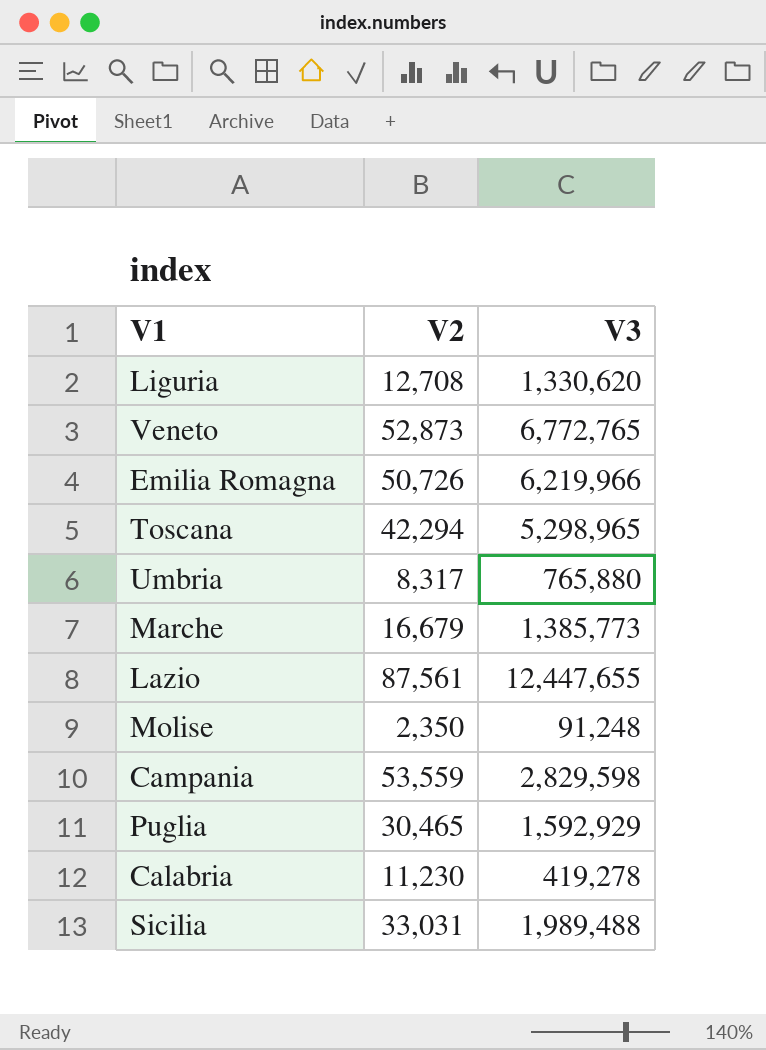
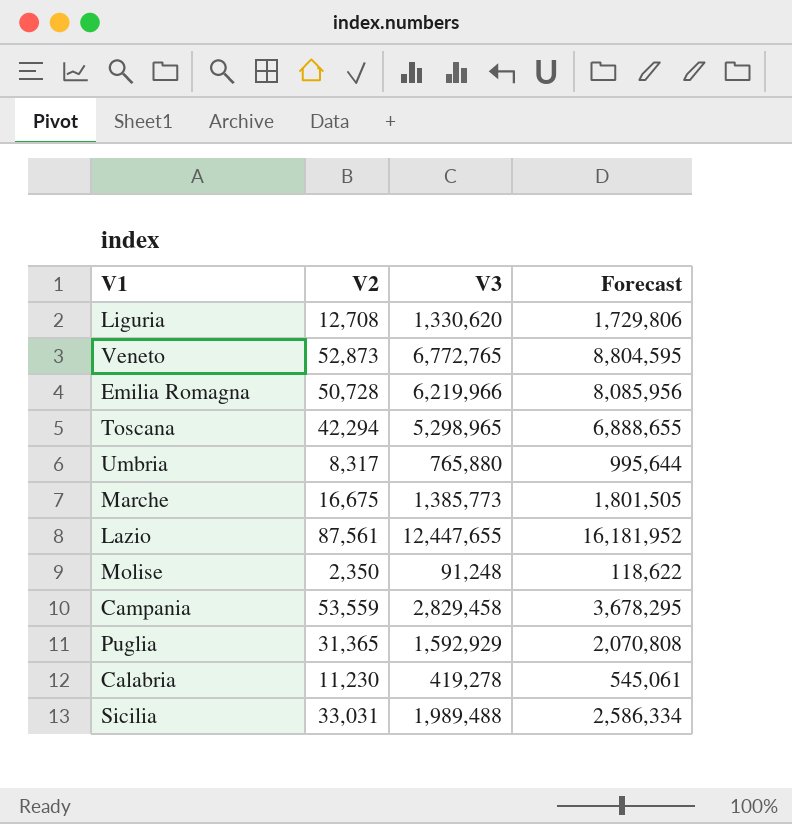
column Forecast | formula: none -> [V3] * 1.3
Emilia Romagna | V2: 50,726 -> 50,728
Marche | V2: 16,679 -> 16,675
Campania | V3: 2,829,598 -> 2,829,458
Puglia | V2: 30,465 -> 31,365

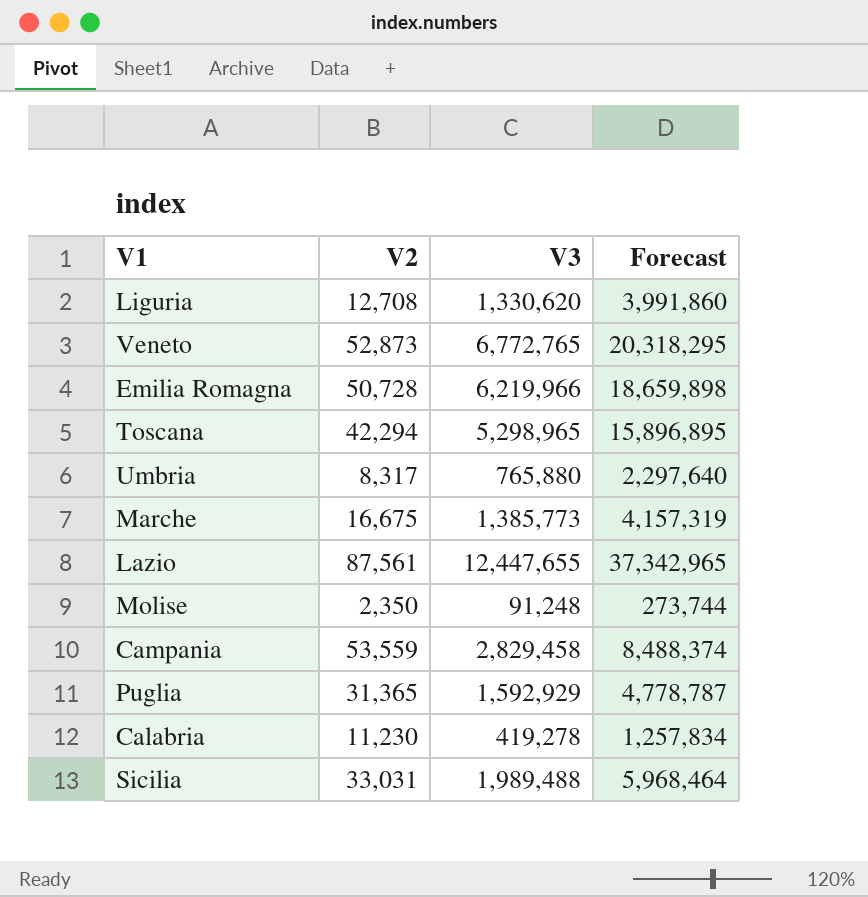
column Forecast | formula: [V3] * 1.3 -> [V3] * 3

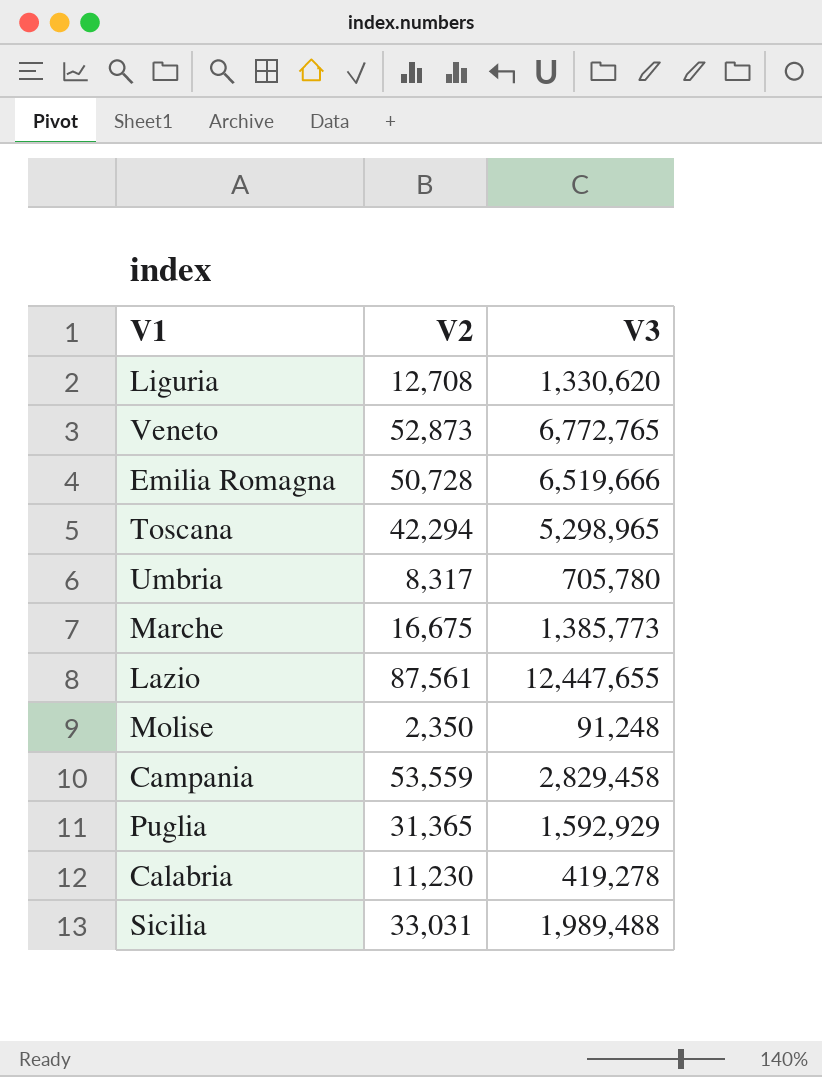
column Forecast | formula: [V3] * 3 -> none
Emilia Romagna | V3: 6,219,966 -> 6,519,666
Umbria | V3: 765,880 -> 705,780

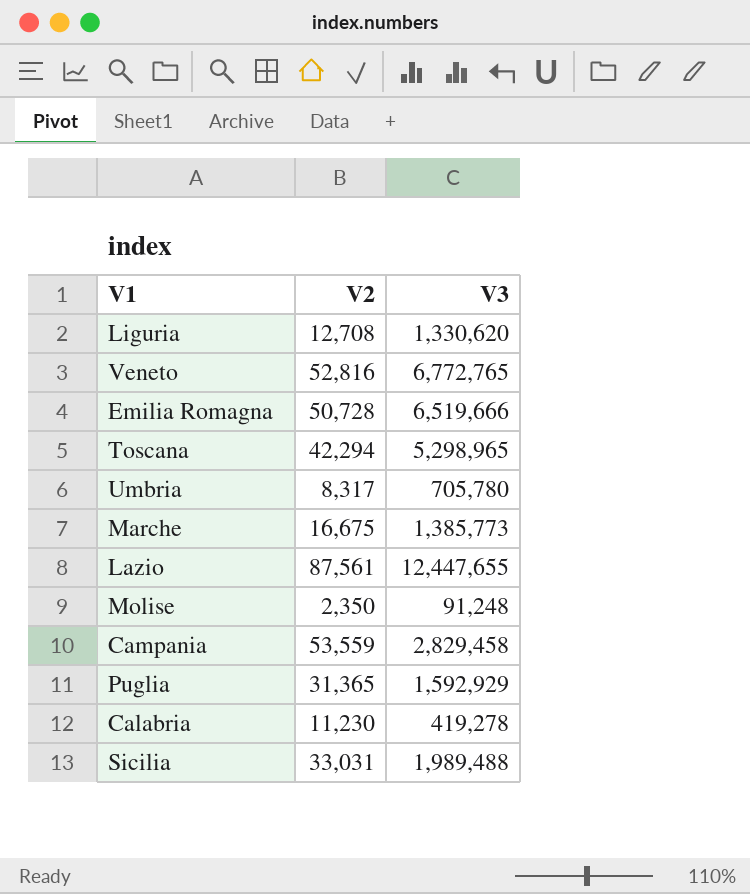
Veneto | V2: 52,873 -> 52,816

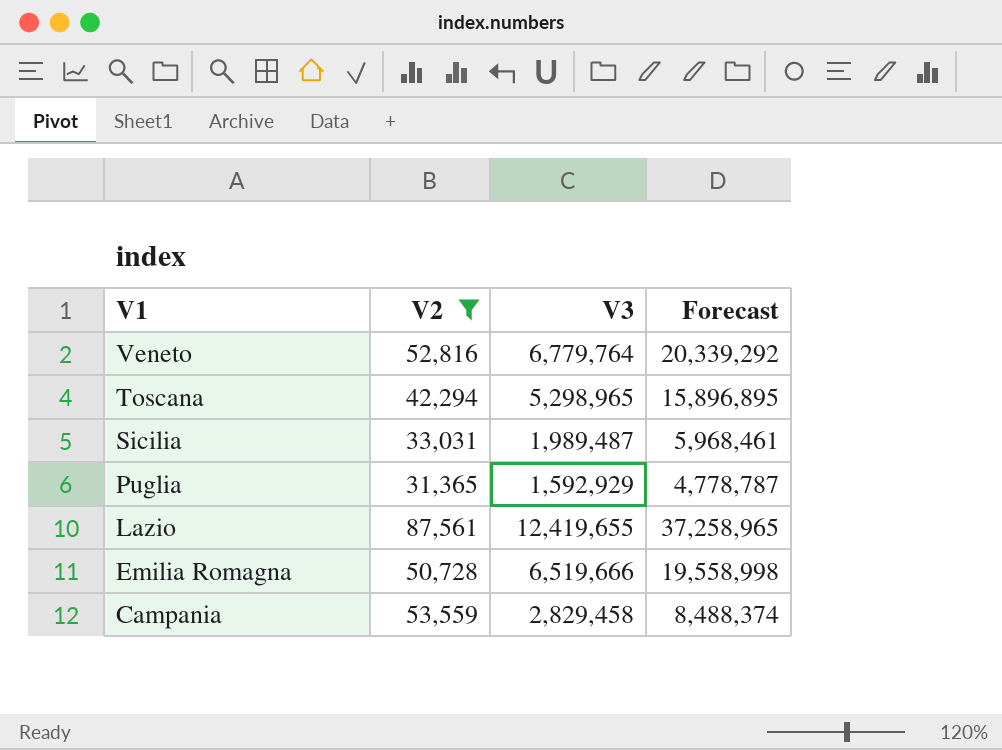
filter: none -> V2 >= 31,365
row order: none -> V1 descending
column Forecast | formula: none -> [V3] * 3
Veneto | V3: 6,772,765 -> 6,779,764
Sicilia | V3: 1,989,488 -> 1,989,487
Lazio | V3: 12,447,655 -> 12,419,655

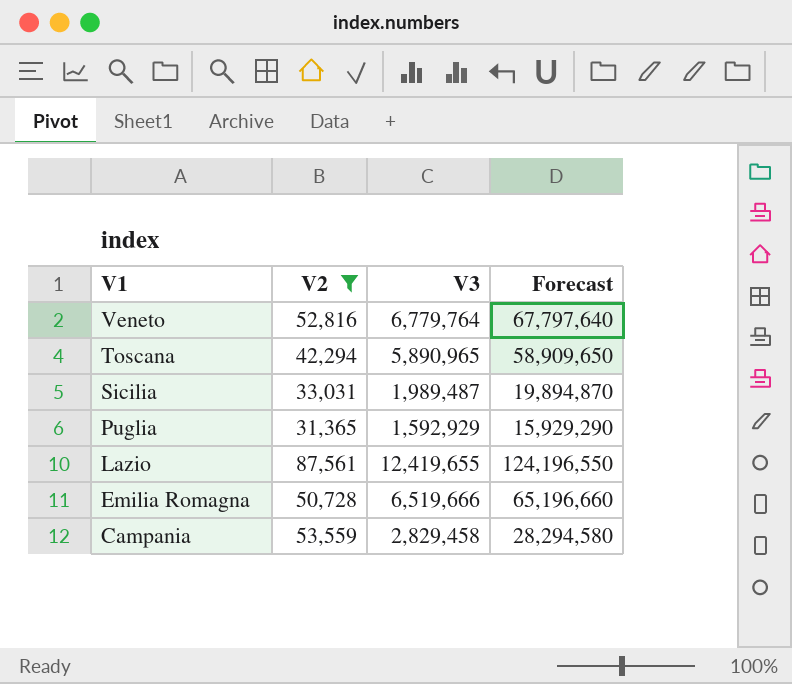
column Forecast | formula: [V3] * 3 -> [V3] * 10
Toscana | V3: 5,298,965 -> 5,890,965

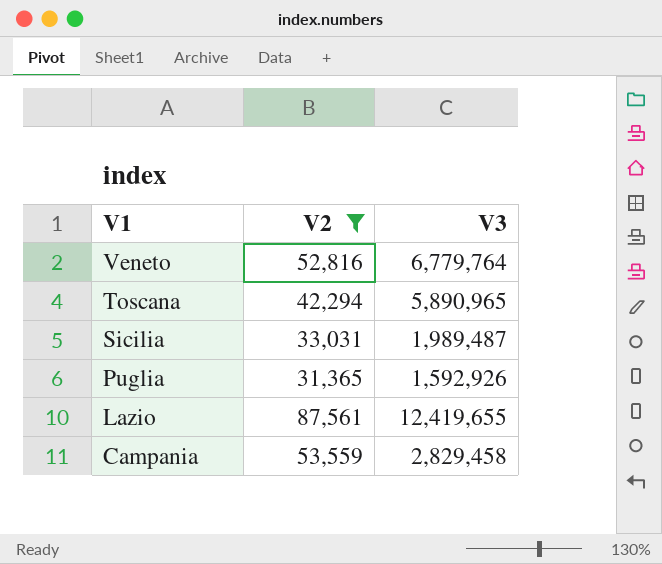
column Forecast | formula: [V3] * 10 -> none
row Emilia Romagna: 50,728 | 6,519,666 | 65,196,660 -> none
Puglia | V3: 1,592,929 -> 1,592,926

